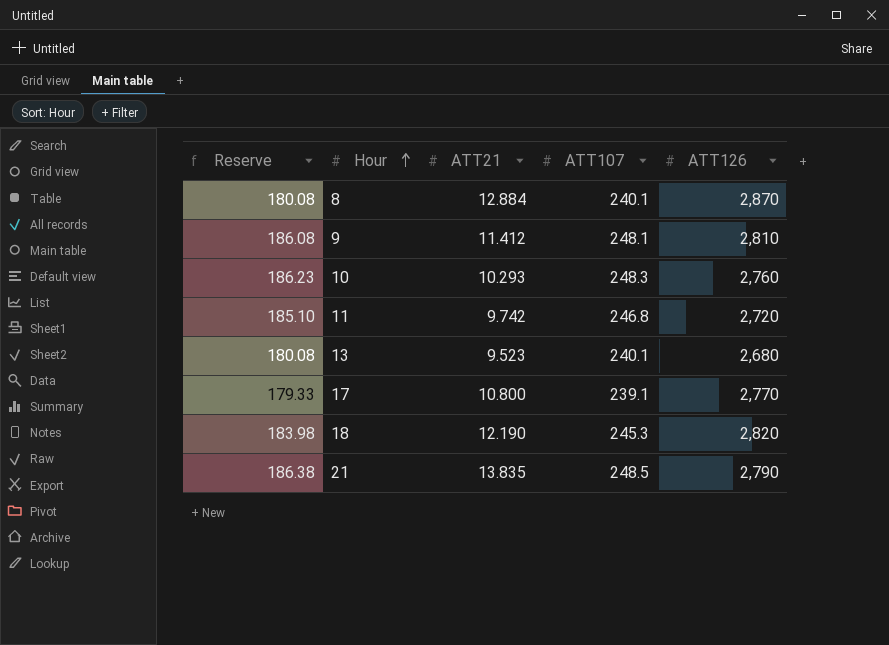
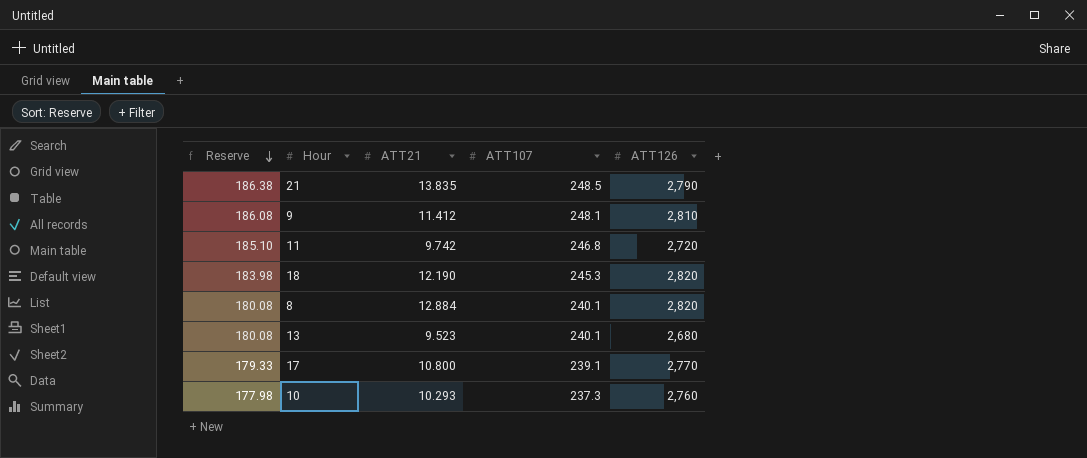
row order: Hour ascending -> Reserve descending
8 | ATT126: 2,870 -> 2,820
10 | Reserve: 186.23 -> 177.98
10 | ATT107: 248.3 -> 237.3

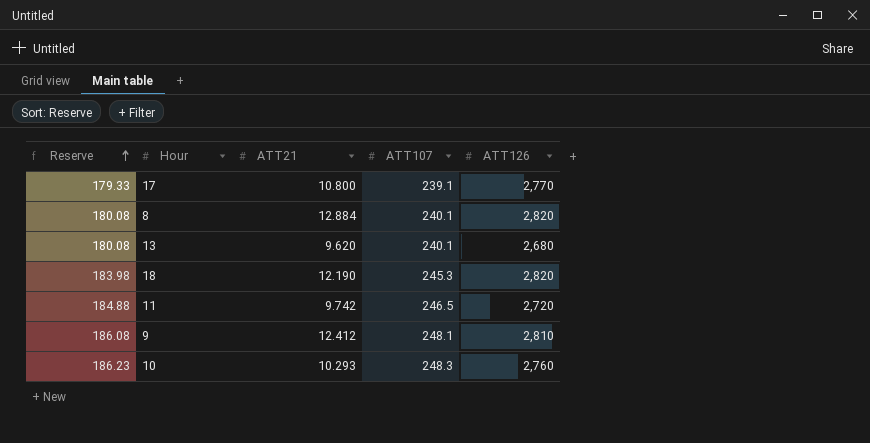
row order: Reserve descending -> Reserve ascending
row 21: 186.38 | 13.835 | 248.5 | 2,790 -> none
13 | ATT21: 9.523 -> 9.620
11 | Reserve: 185.10 -> 184.88
11 | ATT107: 246.8 -> 246.5
9 | ATT21: 11.412 -> 12.412
10 | Reserve: 177.98 -> 186.23
10 | ATT107: 237.3 -> 248.3

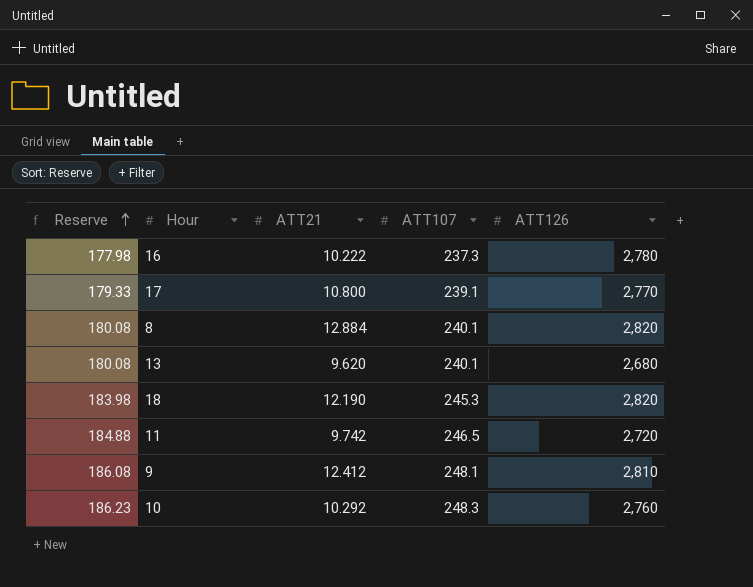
row 16: none -> 177.98 | 10.222 | 237.3 | 2,780
10 | ATT21: 10.293 -> 10.292

